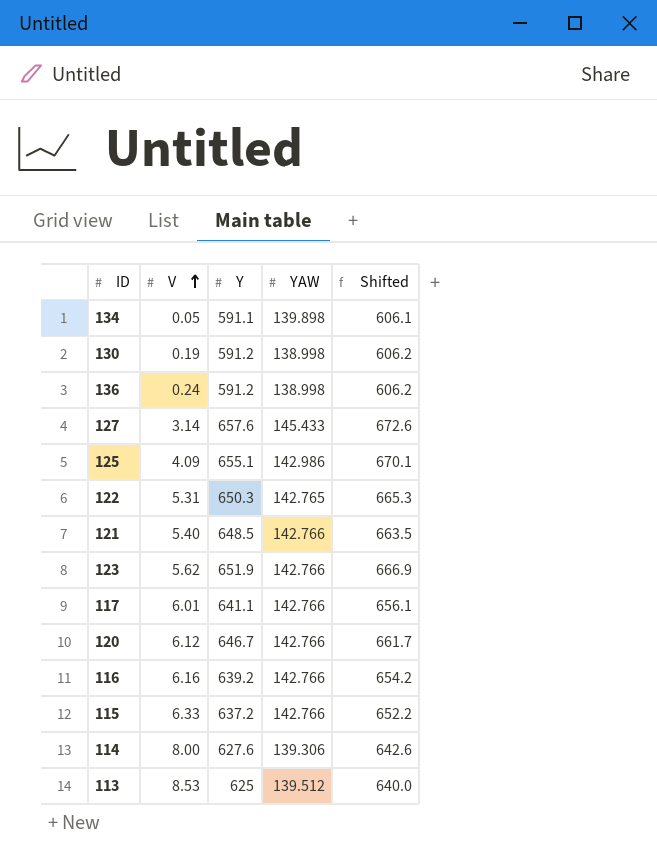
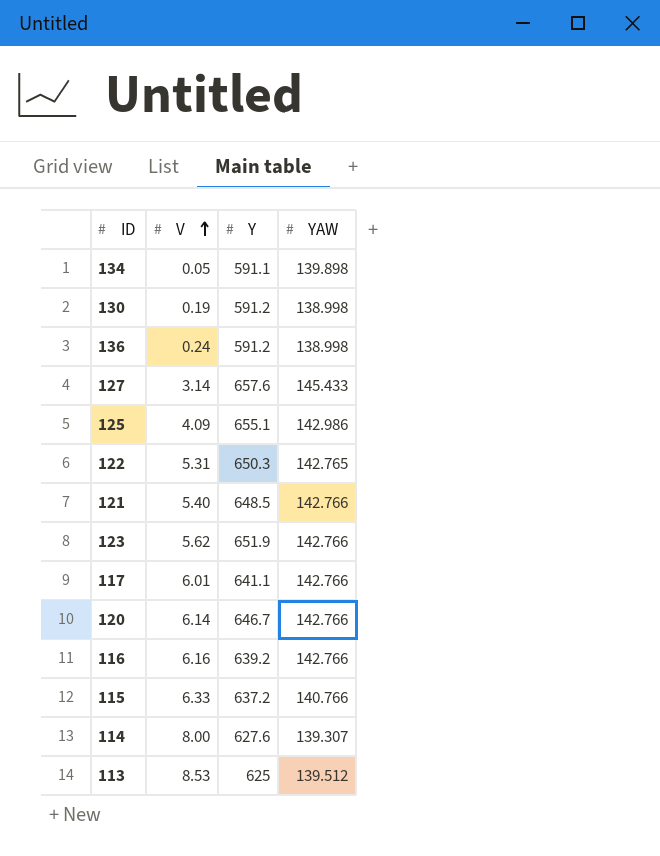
column Shifted | formula: [Y] + 15 -> none
120 | V: 6.12 -> 6.14
115 | YAW: 142.766 -> 140.766
114 | YAW: 139.306 -> 139.307

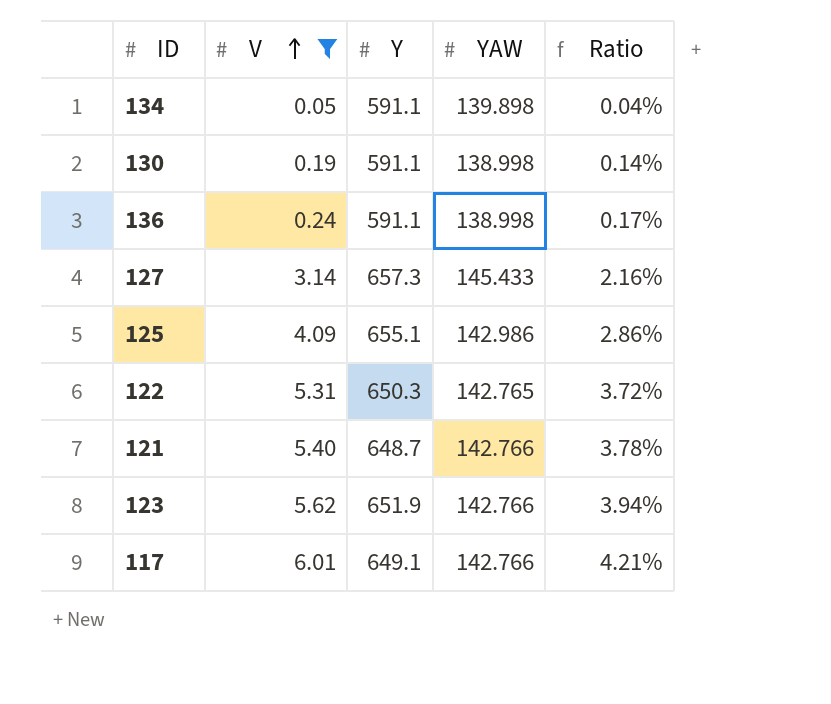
filter: none -> V <= 6.01
column Ratio | formula: none -> [V] / [YAW]
130 | Y: 591.2 -> 591.1
136 | Y: 591.2 -> 591.1
127 | Y: 657.6 -> 657.3
121 | Y: 648.5 -> 648.7
117 | Y: 641.1 -> 649.1

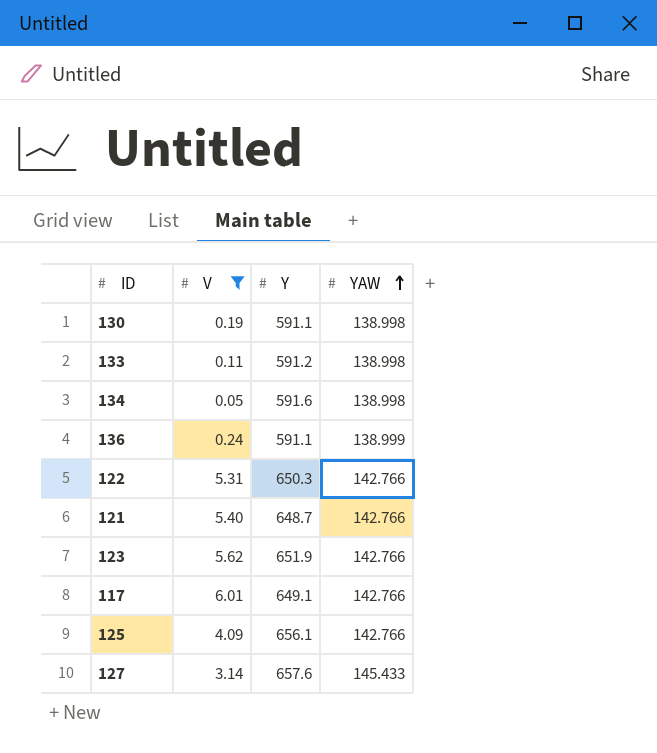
row order: V ascending -> YAW ascending
column Ratio | formula: [V] / [YAW] -> none
row 133: none -> 0.11 | 591.2 | 138.998
134 | Y: 591.1 -> 591.6
134 | YAW: 139.898 -> 138.998
136 | YAW: 138.998 -> 138.999
122 | YAW: 142.765 -> 142.766
125 | Y: 655.1 -> 656.1
125 | YAW: 142.986 -> 142.766
127 | Y: 657.3 -> 657.6

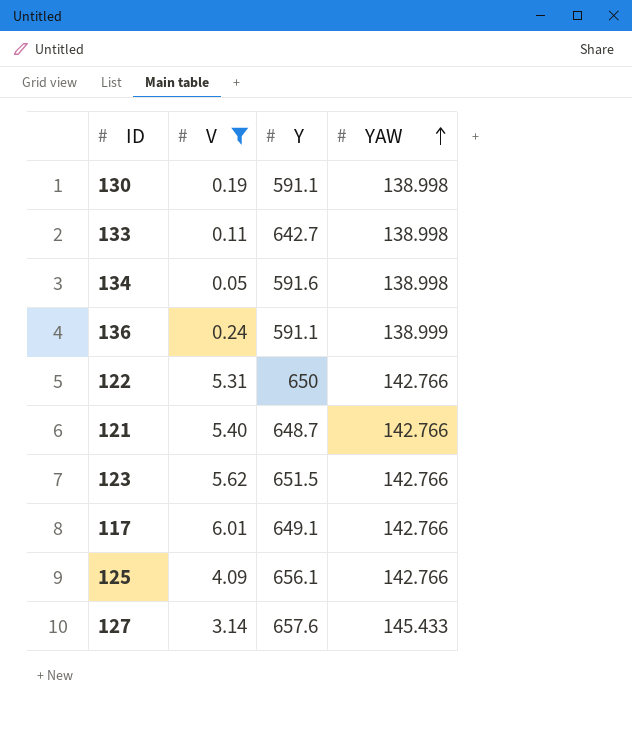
133 | Y: 591.2 -> 642.7
122 | Y: 650.3 -> 650
123 | Y: 651.9 -> 651.5

